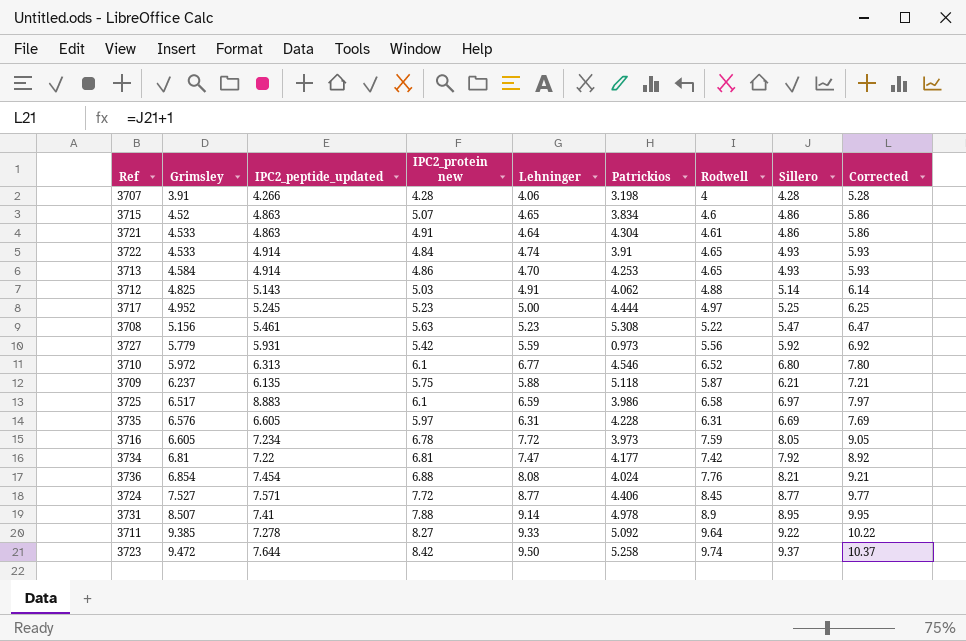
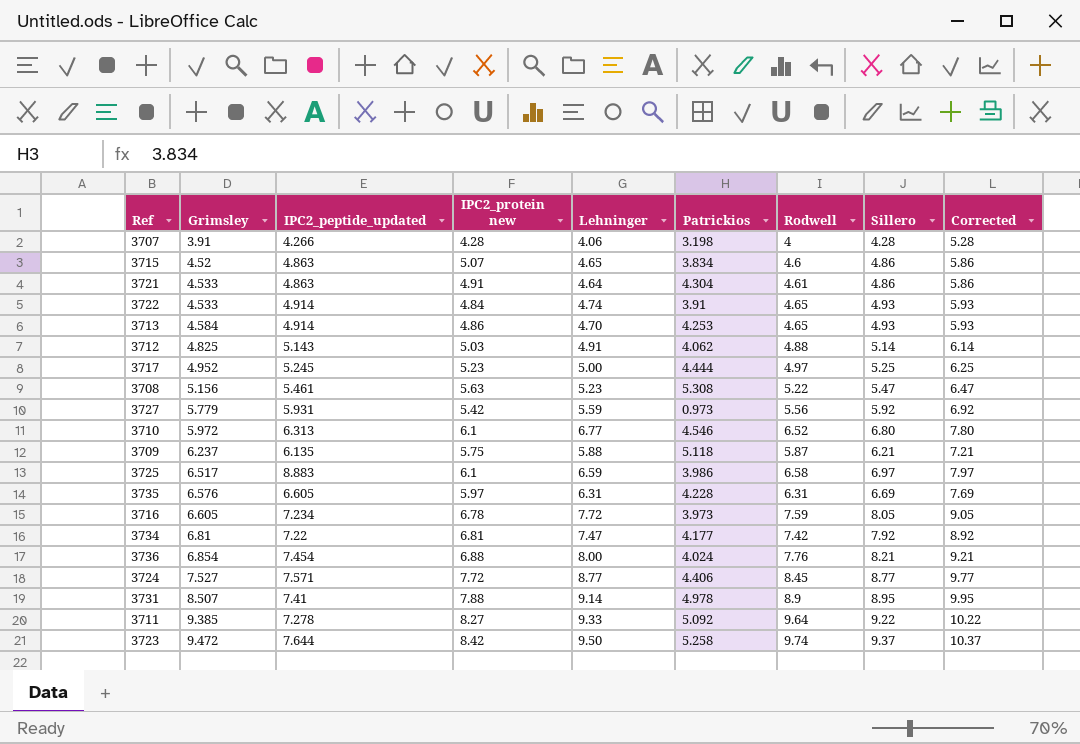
3736 | Lehninger: 8.08 -> 8.00

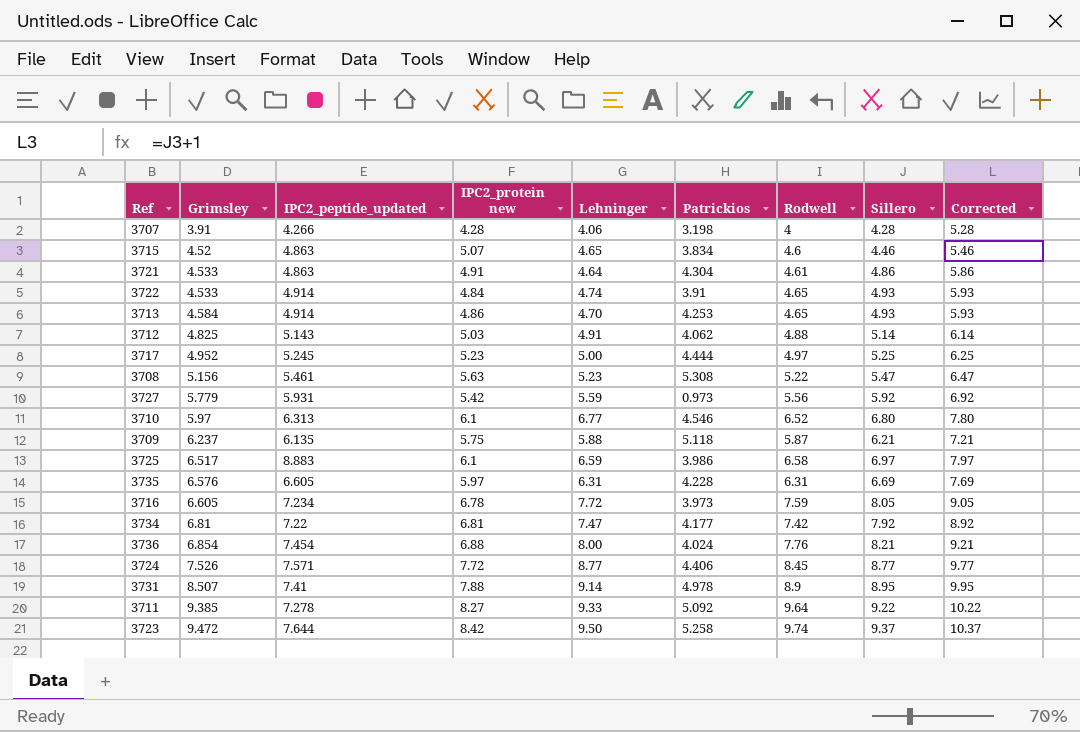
3715 | Sillero: 4.86 -> 4.46
3715 | Corrected: 5.86 -> 5.46
3710 | Grimsley: 5.972 -> 5.97
3724 | Grimsley: 7.527 -> 7.526

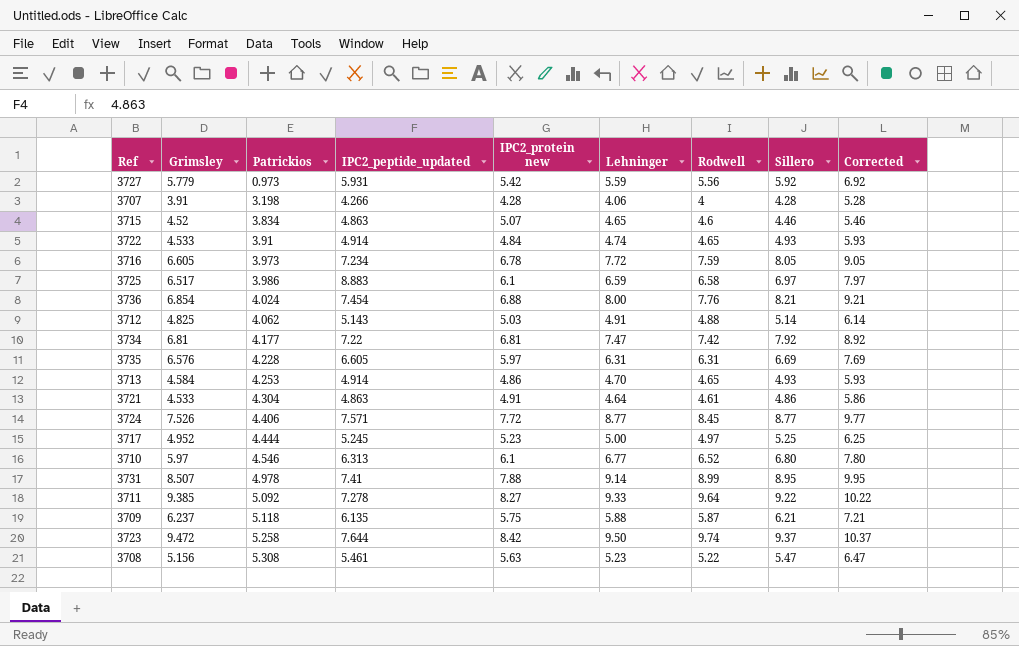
row order: Grimsley ascending -> Patrickios ascending
column Patrickios | position: 6 -> 3
3731 | Rodwell: 8.9 -> 8.99

